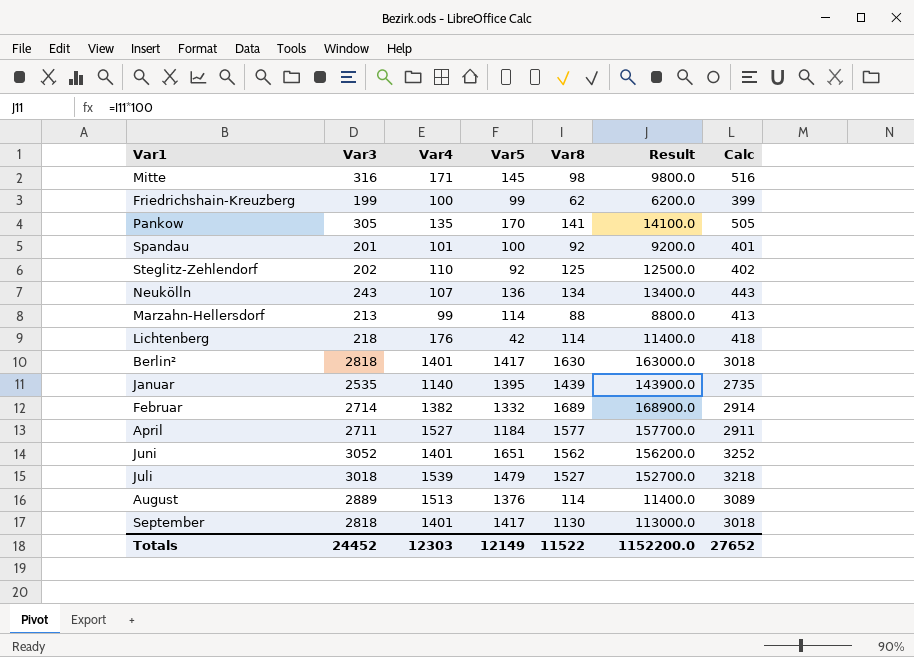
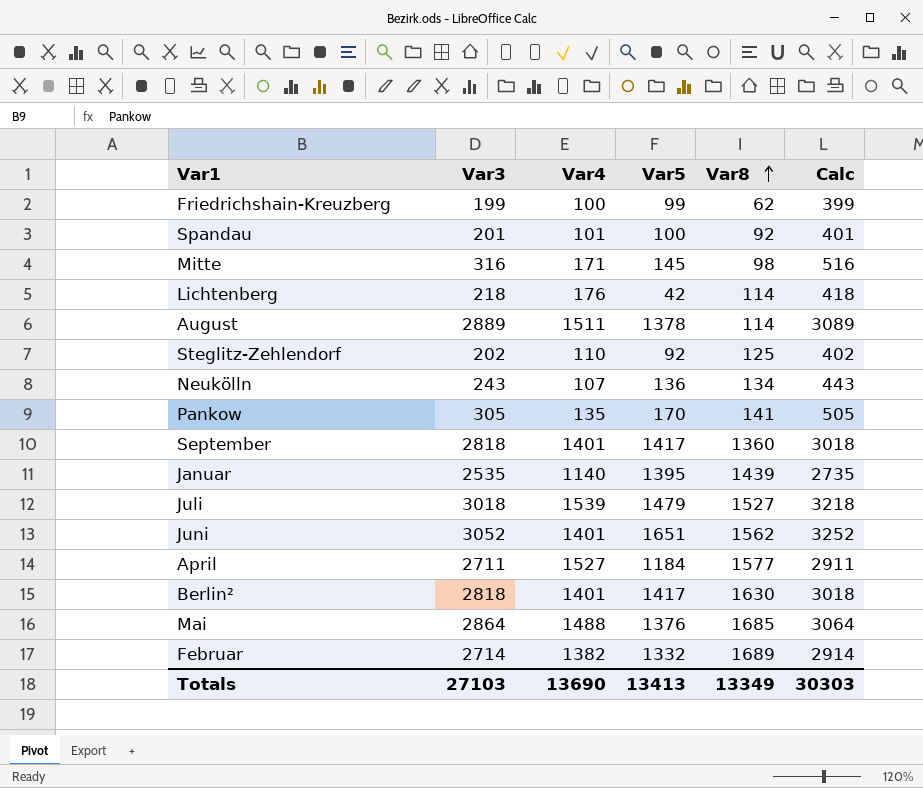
row order: none -> Var8 ascending
column Result | formula: [Var8] * 100 -> none
row Marzahn-Hellersdorf: 213 | 99 | 114 | 88 | 8800.0 | 413 -> none
August | Var4: 1513 -> 1511
August | Var5: 1376 -> 1378
September | Var8: 1130 -> 1360
row Mai: none -> 2864 | 1488 | 1376 | 1685 | 3064
Totals | Var3: 24452 -> 27103
Totals | Var4: 12303 -> 13690
Totals | Var5: 12149 -> 13413
Totals | Var8: 11522 -> 13349
Totals | Calc: 27652 -> 30303

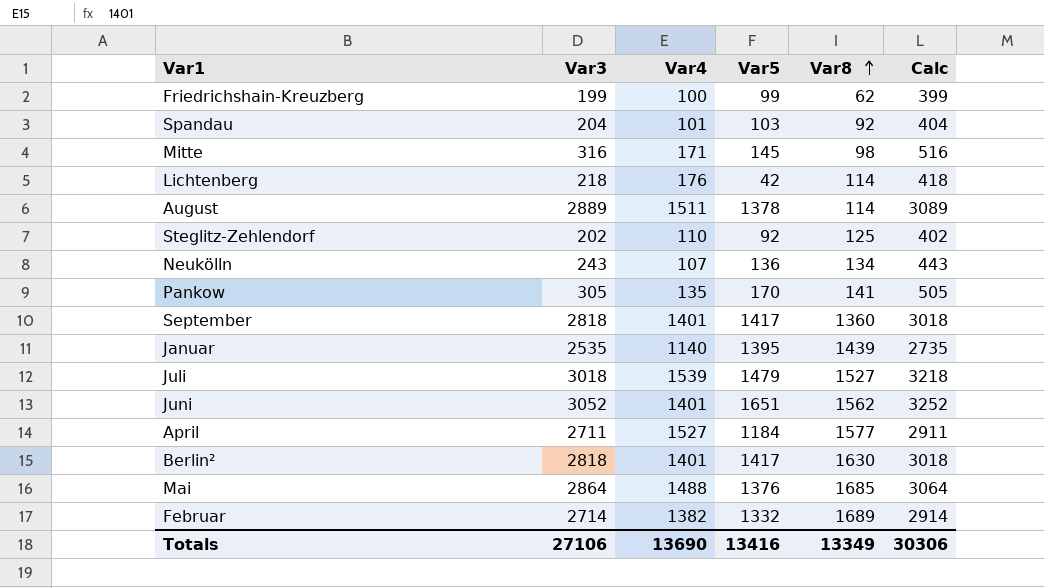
Spandau | Var3: 201 -> 204
Spandau | Var5: 100 -> 103
Spandau | Calc: 401 -> 404
Totals | Var3: 27103 -> 27106
Totals | Var5: 13413 -> 13416
Totals | Calc: 30303 -> 30306

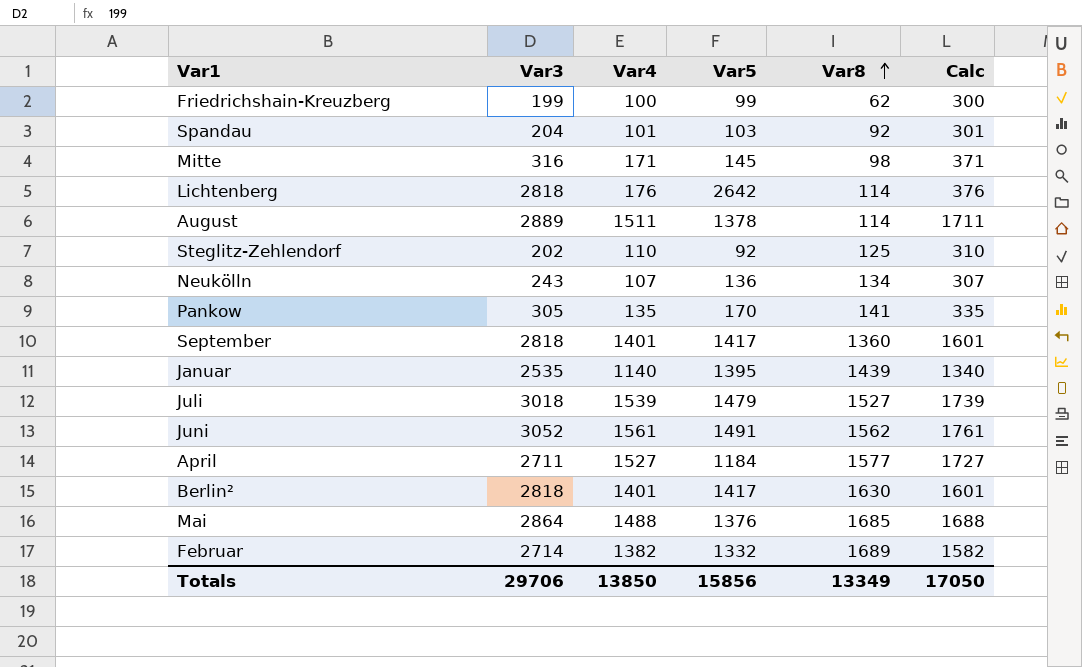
column Calc | formula: [Var3] + 200 -> [Var4] + 200
Lichtenberg | Var3: 218 -> 2818
Lichtenberg | Var5: 42 -> 2642
Juni | Var4: 1401 -> 1561
Juni | Var5: 1651 -> 1491
Totals | Var3: 27106 -> 29706
Totals | Var4: 13690 -> 13850
Totals | Var5: 13416 -> 15856
Totals | Calc: 30306 -> 17050

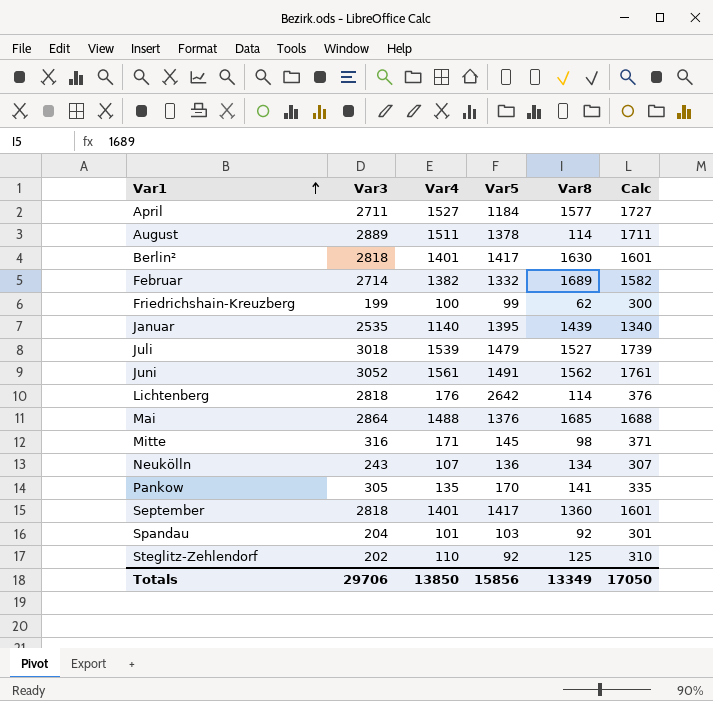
row order: Var8 ascending -> Var1 ascending

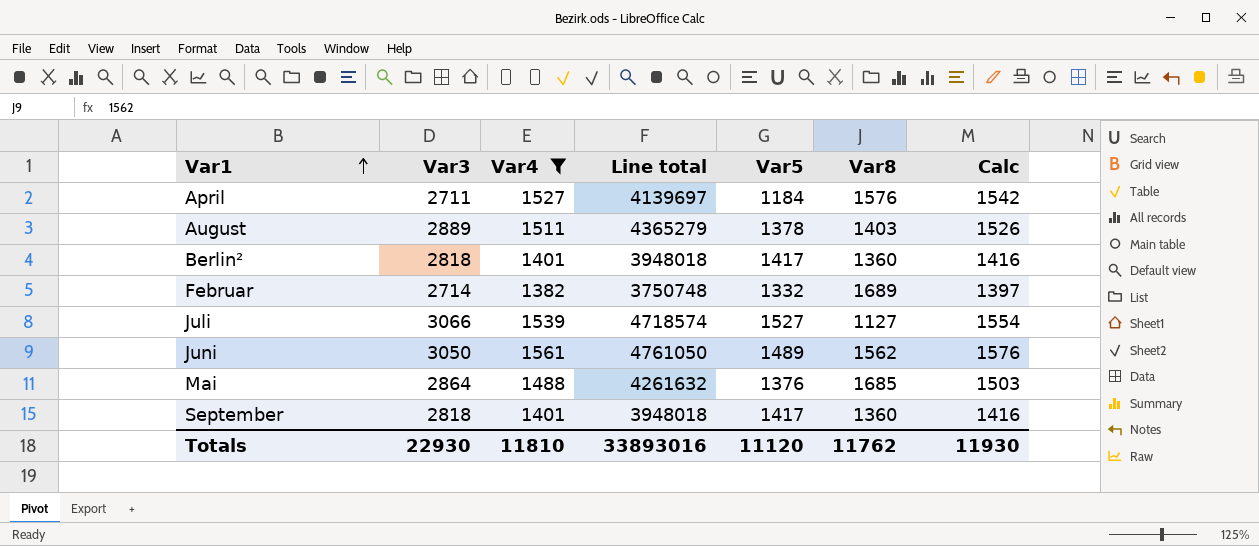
filter: none -> Var4 >= 1382
column Line total | formula: none -> [Var3] * [Var4]
column Calc | formula: [Var4] + 200 -> [Var4] + 15
April | Var8: 1577 -> 1576
August | Var8: 114 -> 1403
Berlin² | Var8: 1630 -> 1360
Juli | Var3: 3018 -> 3066
Juli | Var5: 1479 -> 1527
Juli | Var8: 1527 -> 1127
Juni | Var3: 3052 -> 3050
Juni | Var5: 1491 -> 1489
Totals | Var3: 29706 -> 22930
Totals | Var4: 13850 -> 11810
Totals | Var5: 15856 -> 11120
Totals | Var8: 13349 -> 11762
Totals | Calc: 17050 -> 11930

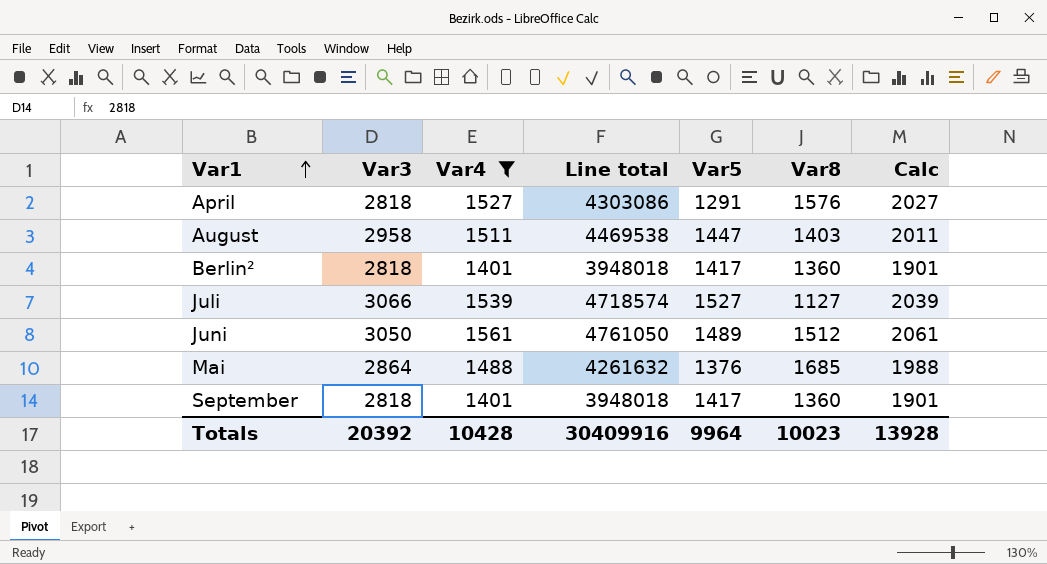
column Calc | formula: [Var4] + 15 -> [Var4] + 500
row Februar: 2714 | 1382 | 3750748 | 1332 | 1689 | 1397 -> none
April | Var3: 2711 -> 2818
April | Line total: 4139697 -> 4303086
April | Var5: 1184 -> 1291
August | Var3: 2889 -> 2958
August | Line total: 4365279 -> 4469538
August | Var5: 1378 -> 1447
Juni | Var8: 1562 -> 1512
Totals | Var3: 22930 -> 20392
Totals | Var4: 11810 -> 10428
Totals | Line total: 33893016 -> 30409916
Totals | Var5: 11120 -> 9964
Totals | Var8: 11762 -> 10023
Totals | Calc: 11930 -> 13928

